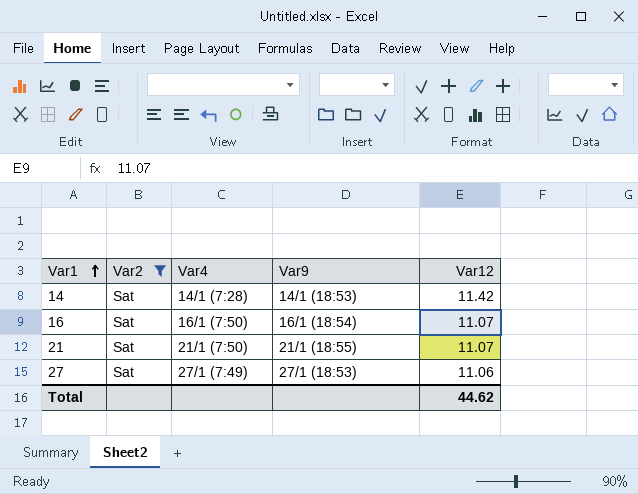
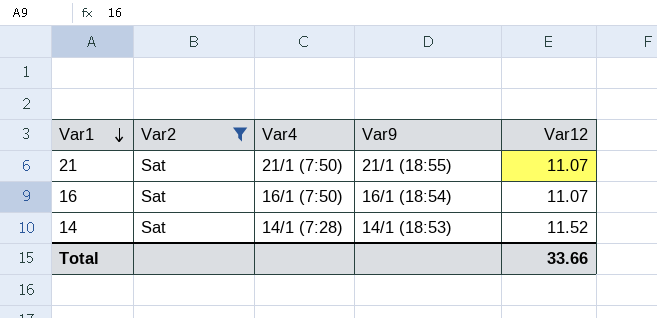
row order: Var1 ascending -> Var1 descending
row 27: Sat | 27/1 (7:49) | 27/1 (18:53) | 11.06 -> none
14 | Var12: 11.42 -> 11.52
Total | Var12: 44.62 -> 33.66

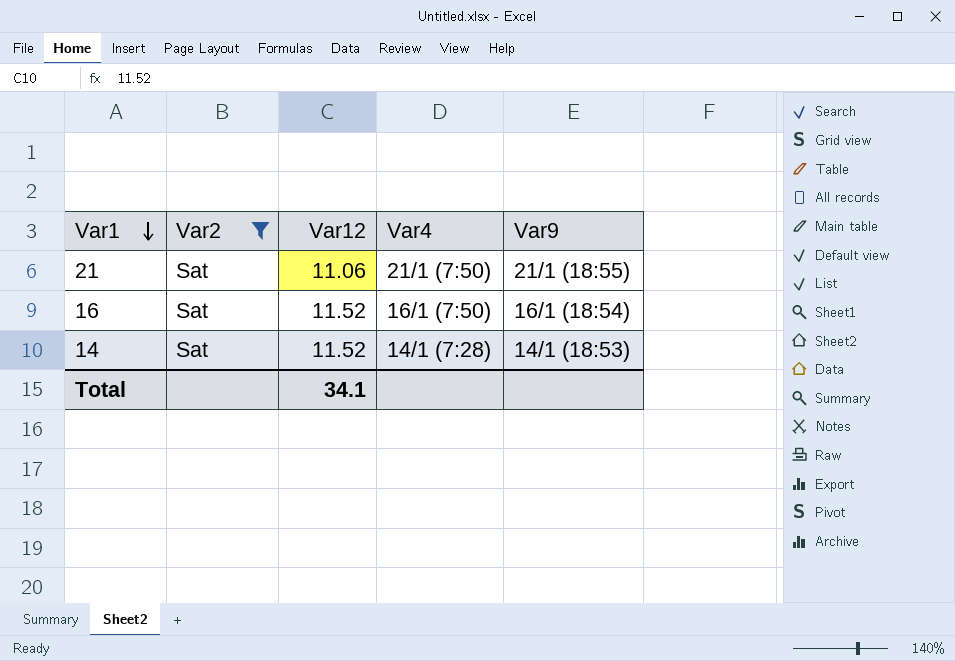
column Var12 | position: 5 -> 3
21 | Var12: 11.07 -> 11.06
16 | Var12: 11.07 -> 11.52
Total | Var12: 33.66 -> 34.1

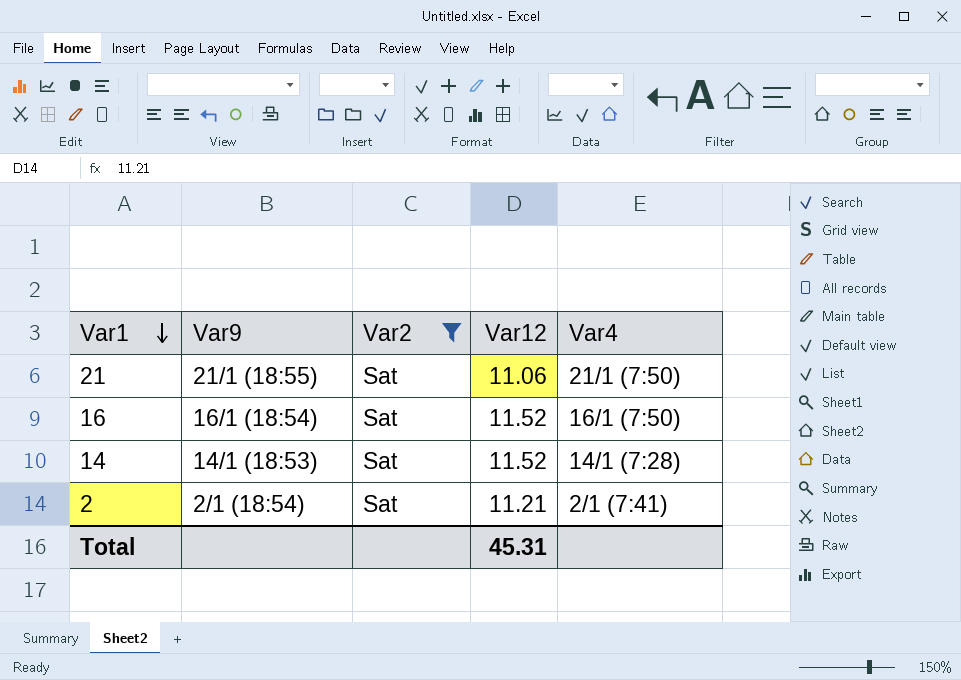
column Var9 | position: 5 -> 2
row 2: none -> 2/1 (18:54) | Sat | 11.21 | 2/1 (7:41)
Total | Var12: 34.1 -> 45.31

